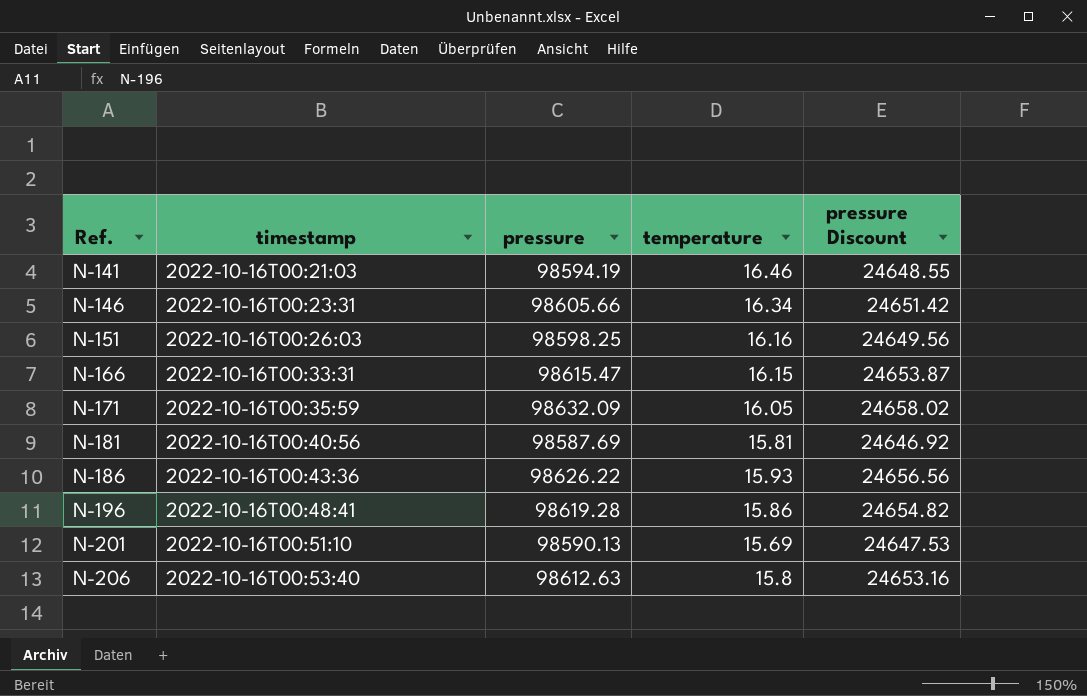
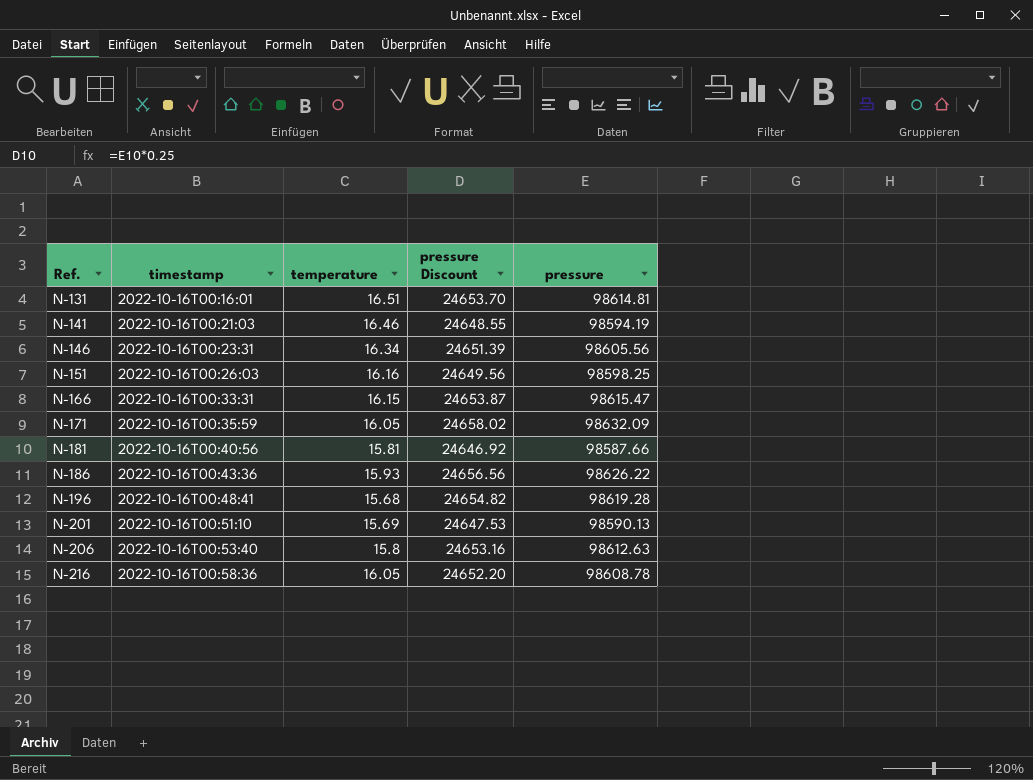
column pressure | position: 3 -> 5
row N-131: none -> 2022-10-16T00:16:01 | 16.51 | 24653.70 | 98614.81
N-146 | pressure Discount: 24651.42 -> 24651.39
N-146 | pressure: 98605.66 -> 98605.56
N-181 | pressure: 98587.69 -> 98587.66
N-196 | temperature: 15.86 -> 15.68
row N-216: none -> 2022-10-16T00:58:36 | 16.05 | 24652.20 | 98608.78

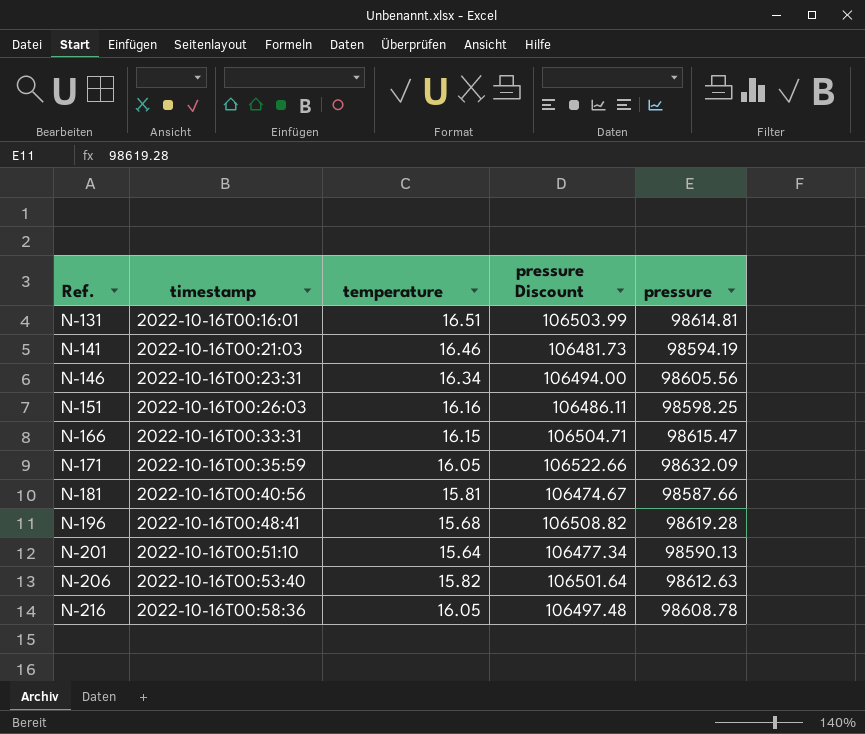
column pressure Discount | formula: [pressure] * 0.25 -> [pressure] * 1.08
row N-186: 2022-10-16T00:43:36 | 15.93 | 24656.56 | 98626.22 -> none
N-201 | temperature: 15.69 -> 15.64
N-206 | temperature: 15.8 -> 15.82

